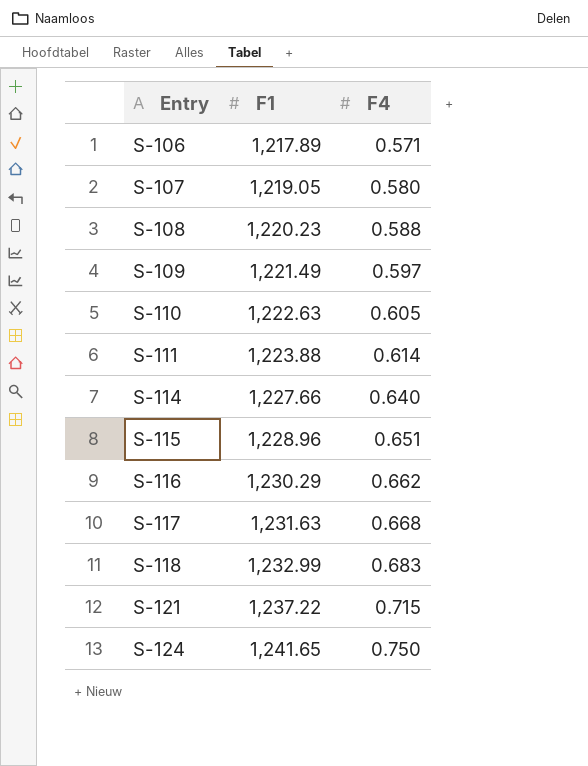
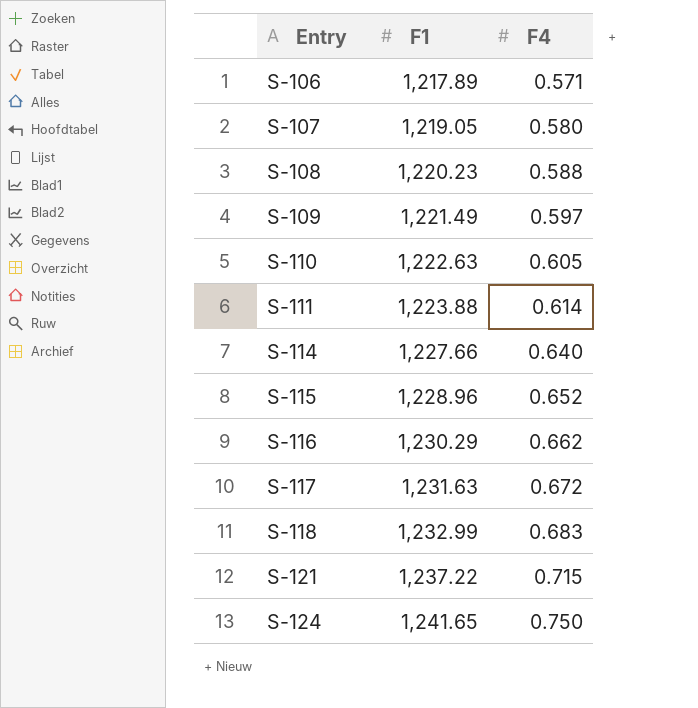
S-115 | F4: 0.651 -> 0.652
S-117 | F4: 0.668 -> 0.672

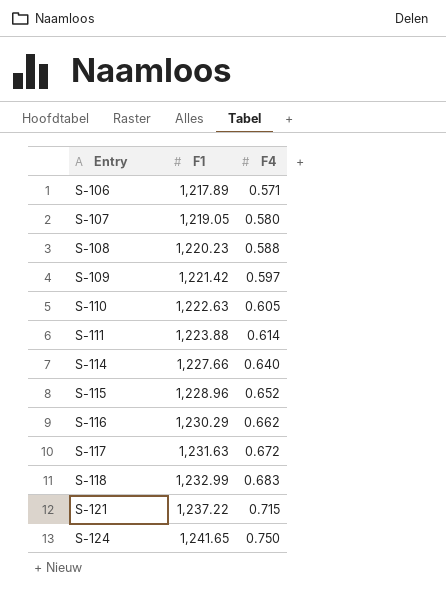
S-109 | F1: 1,221.49 -> 1,221.42

